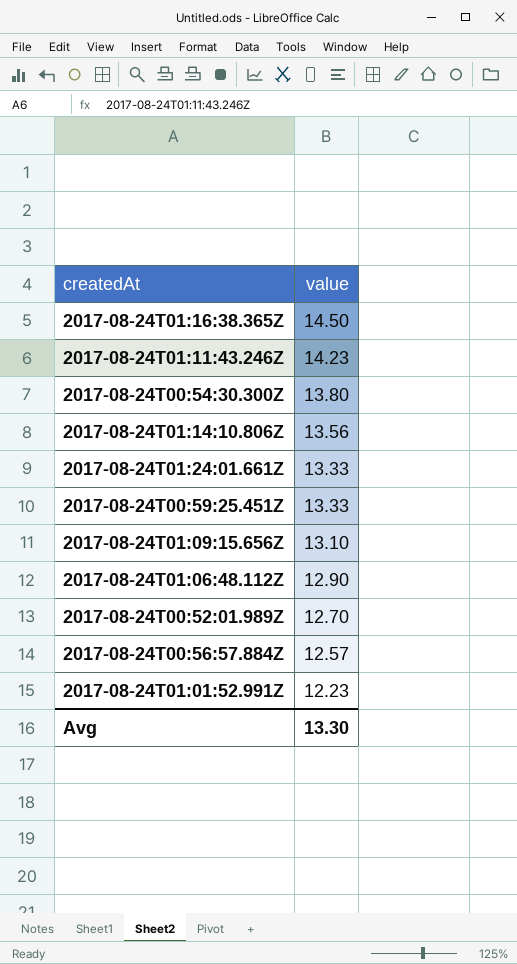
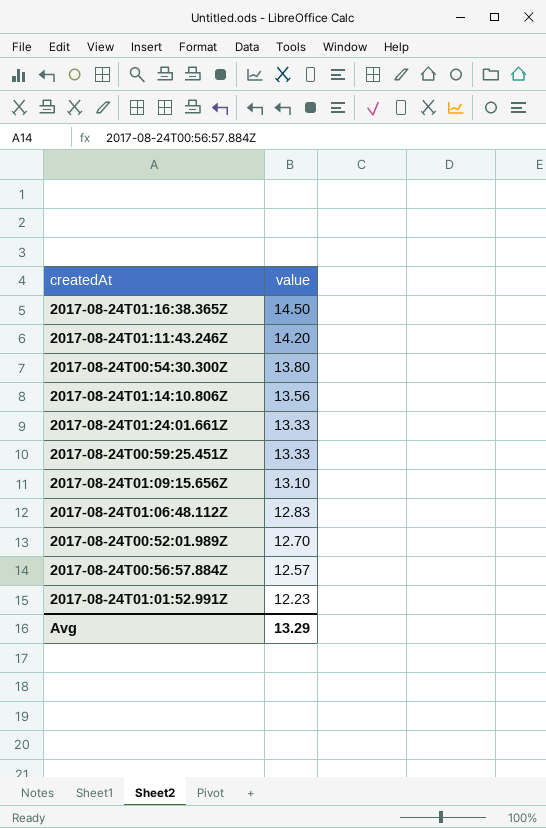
2017-08-24T01:11:43.246Z | value: 14.23 -> 14.20
2017-08-24T01:06:48.112Z | value: 12.90 -> 12.83
Avg | value: 13.30 -> 13.29

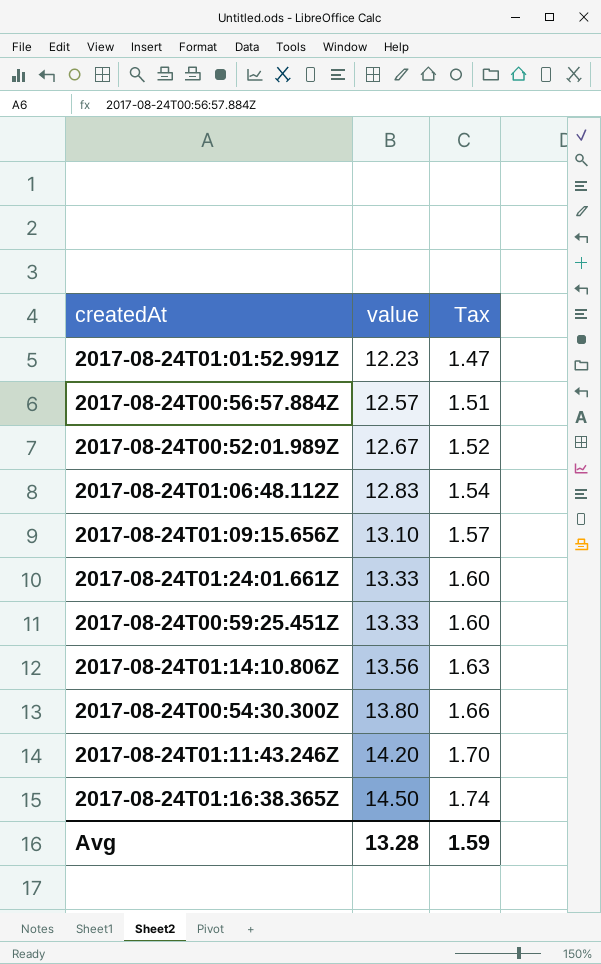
row order: value descending -> value ascending
column Tax | formula: none -> [value] * 0.12
2017-08-24T00:52:01.989Z | value: 12.70 -> 12.67
Avg | value: 13.29 -> 13.28

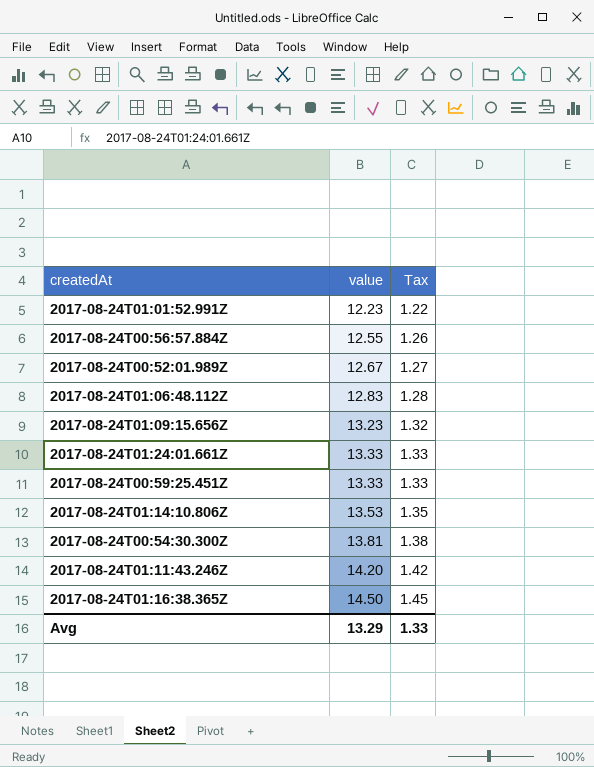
column Tax | formula: [value] * 0.12 -> [value] * 0.1
2017-08-24T00:56:57.884Z | value: 12.57 -> 12.55
2017-08-24T01:09:15.656Z | value: 13.10 -> 13.23
2017-08-24T01:14:10.806Z | value: 13.56 -> 13.53
2017-08-24T00:54:30.300Z | value: 13.80 -> 13.81
Avg | value: 13.28 -> 13.29
Avg | Tax: 1.59 -> 1.33

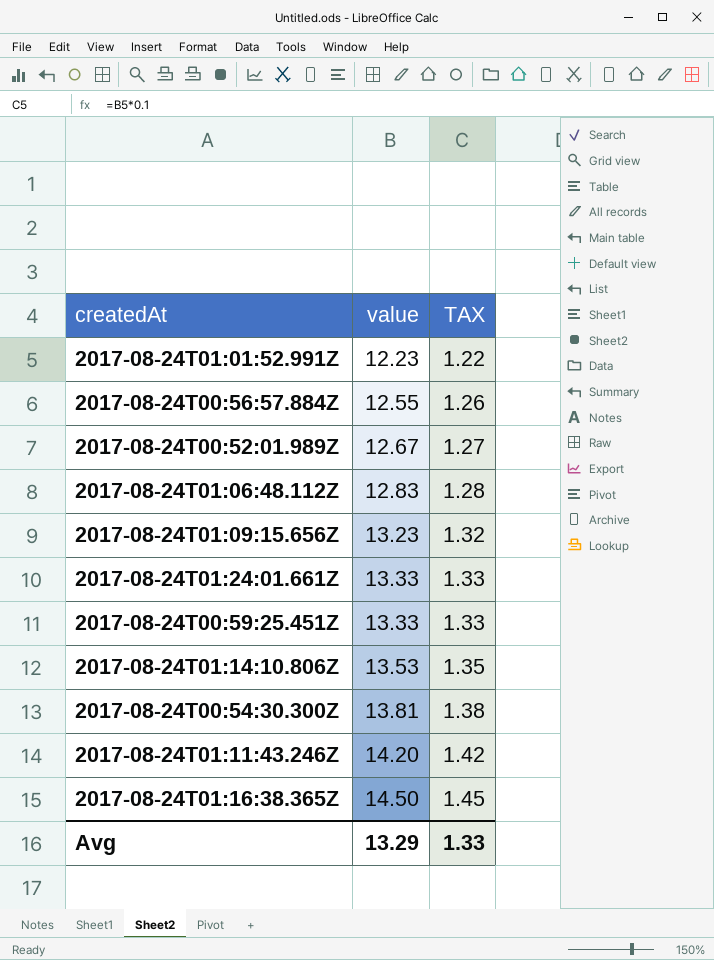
column name: Tax -> TAX

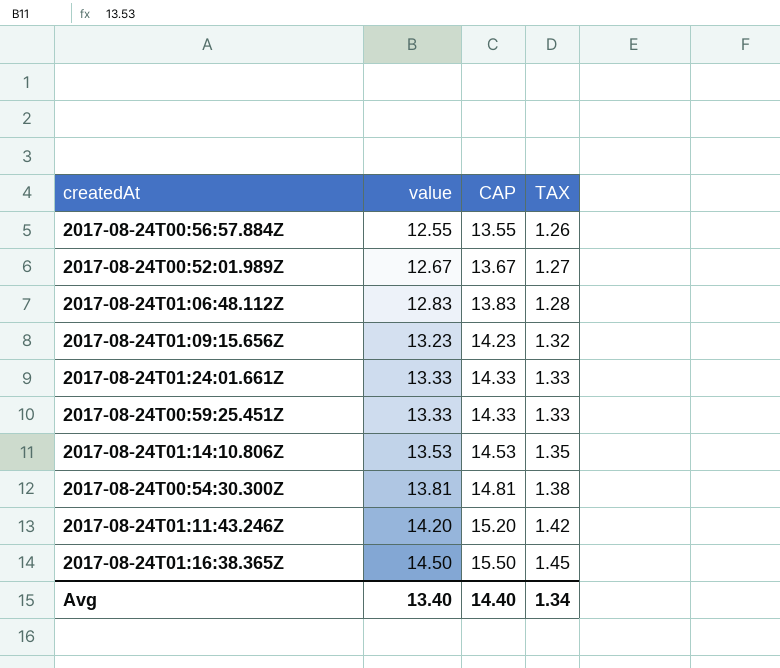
column CAP | formula: none -> [value] + 1
row 2017-08-24T01:01:52.991Z: 12.23 | 1.22 -> none
Avg | value: 13.29 -> 13.40
Avg | TAX: 1.33 -> 1.34

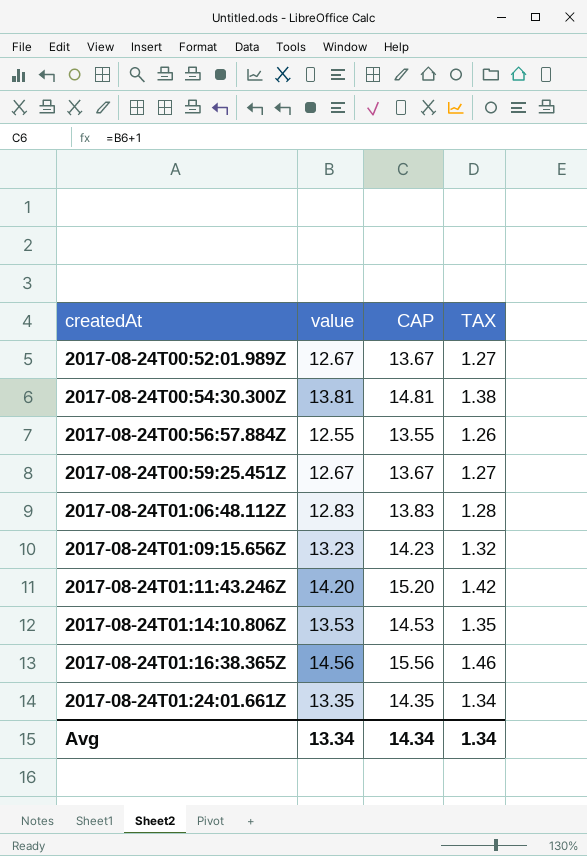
row order: value ascending -> createdAt ascending
2017-08-24T00:59:25.451Z | value: 13.33 -> 12.67
2017-08-24T00:59:25.451Z | CAP: 14.33 -> 13.67
2017-08-24T00:59:25.451Z | TAX: 1.33 -> 1.27
2017-08-24T01:16:38.365Z | value: 14.50 -> 14.56
2017-08-24T01:16:38.365Z | CAP: 15.50 -> 15.56
2017-08-24T01:16:38.365Z | TAX: 1.45 -> 1.46
2017-08-24T01:24:01.661Z | value: 13.33 -> 13.35
2017-08-24T01:24:01.661Z | CAP: 14.33 -> 14.35
2017-08-24T01:24:01.661Z | TAX: 1.33 -> 1.34
Avg | value: 13.40 -> 13.34
Avg | CAP: 14.40 -> 14.34

